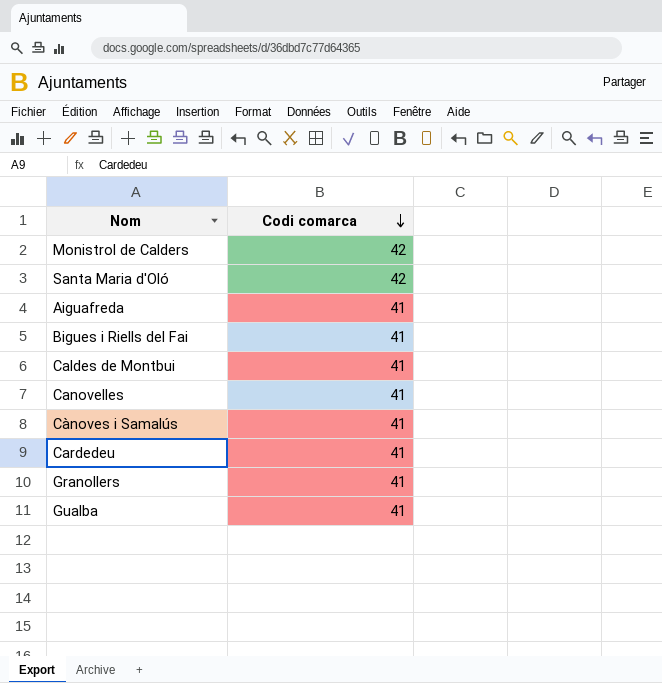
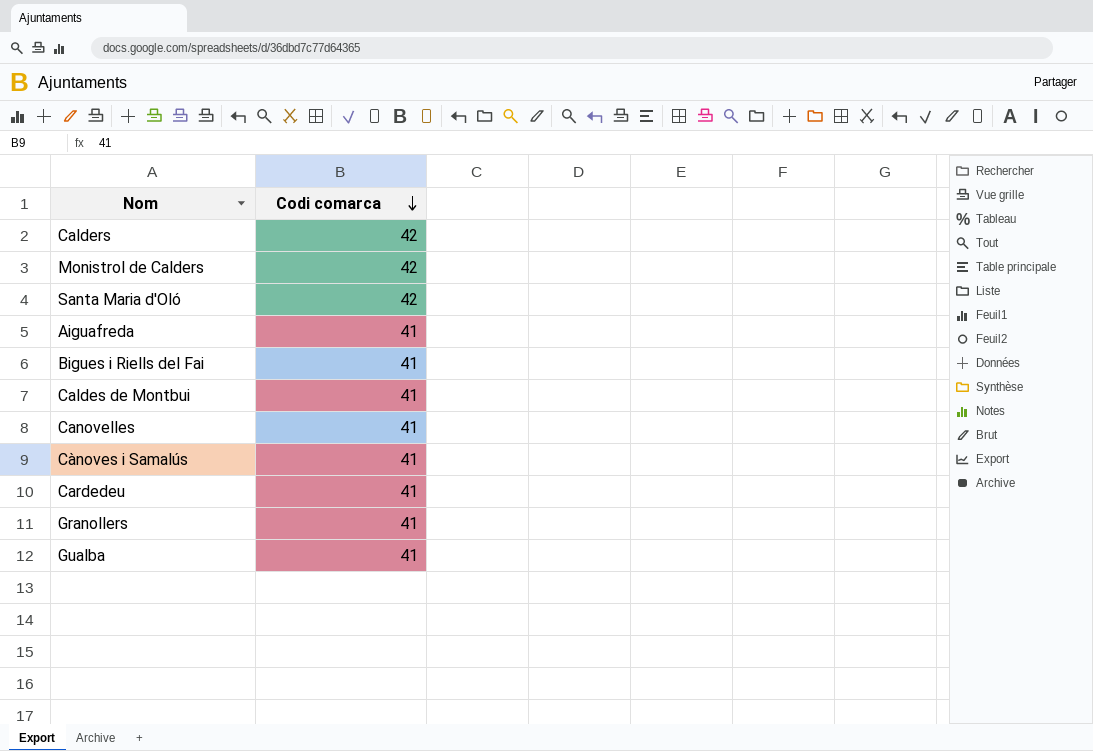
row Calders: none -> 42

